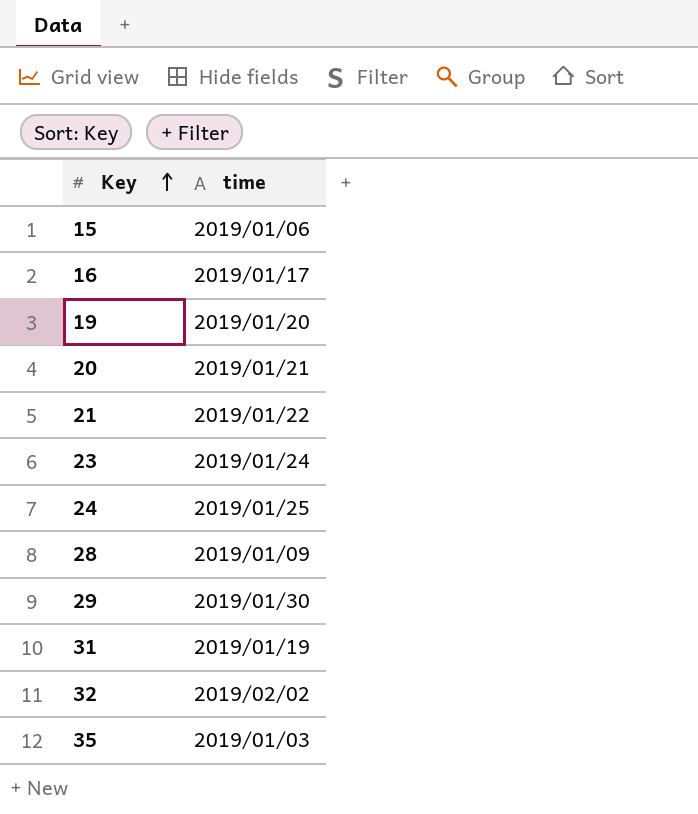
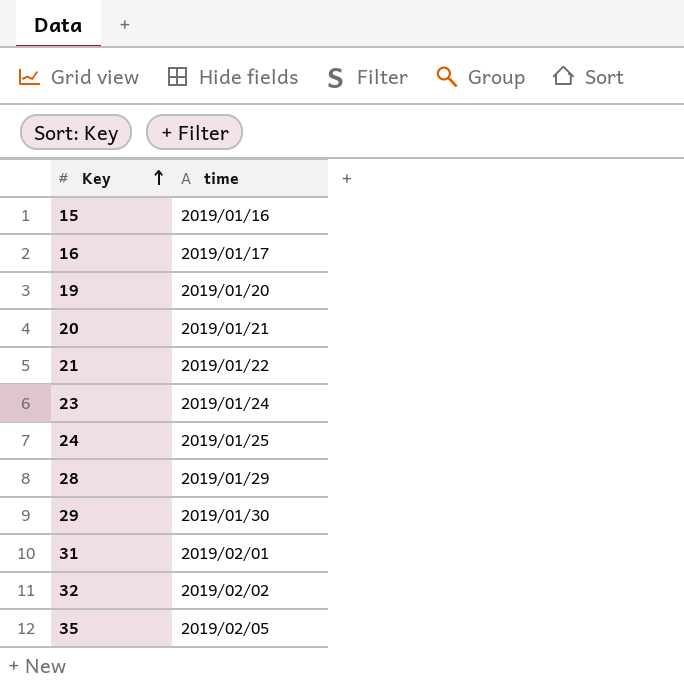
15 | time: 2019/01/06 -> 2019/01/16
28 | time: 2019/01/09 -> 2019/01/29
31 | time: 2019/01/19 -> 2019/02/01
35 | time: 2019/01/03 -> 2019/02/05

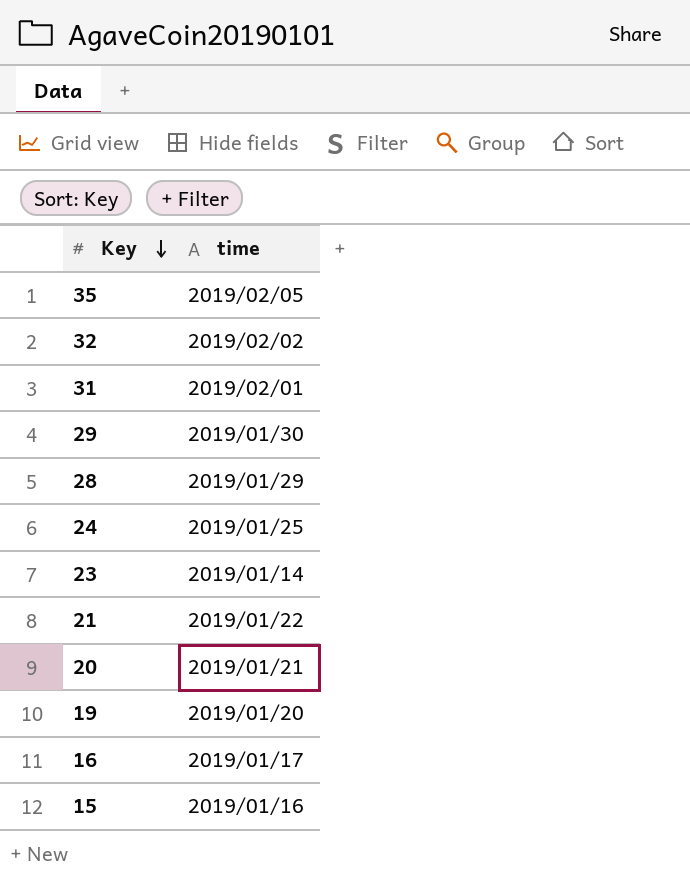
row order: Key ascending -> Key descending
23 | time: 2019/01/24 -> 2019/01/14

